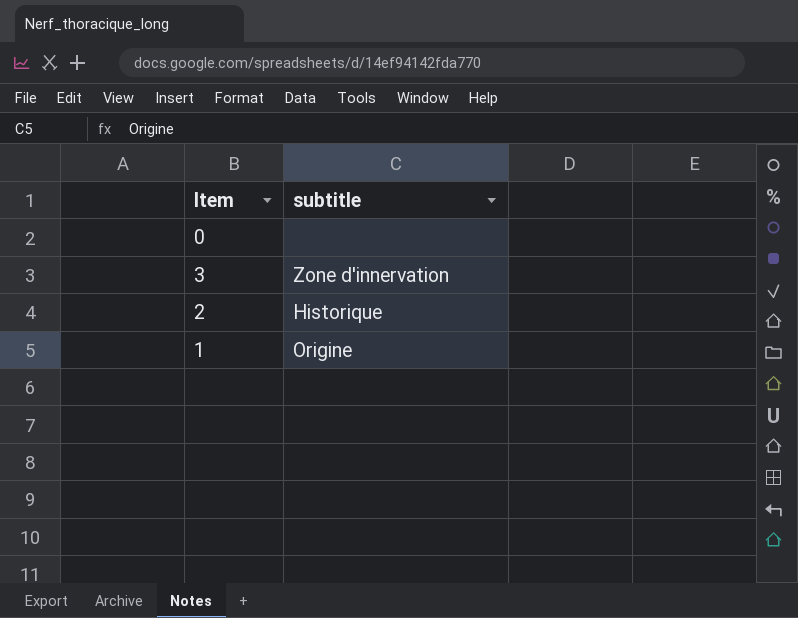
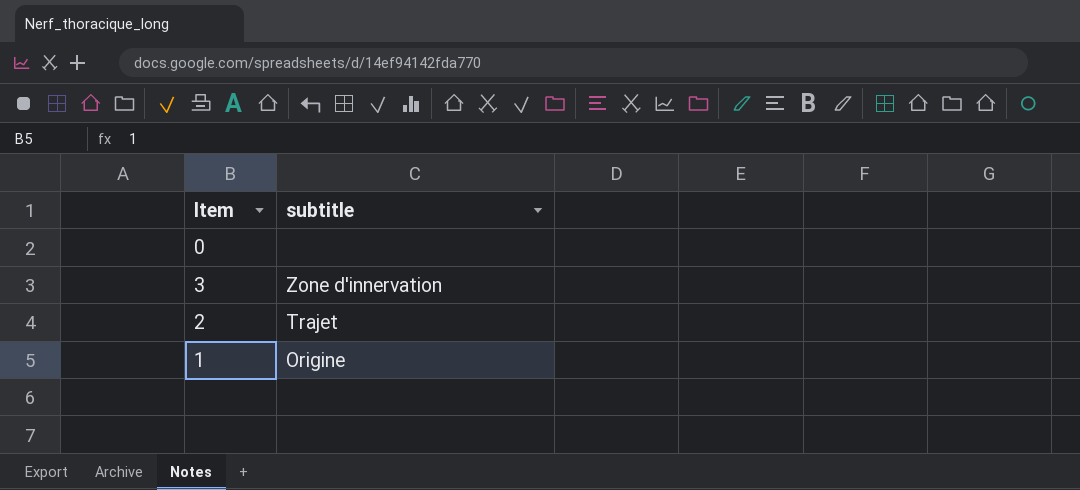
2 | subtitle: Historique -> Trajet

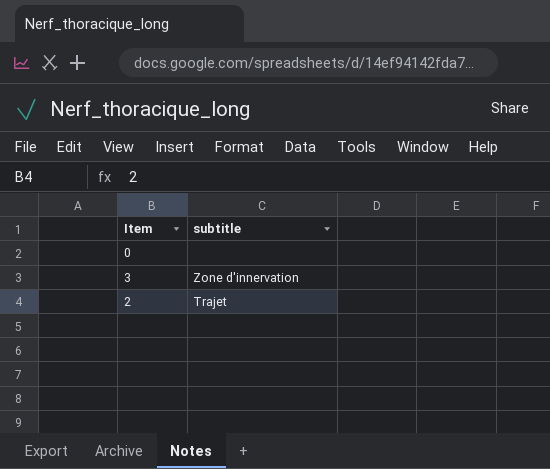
row 1: Origine -> none

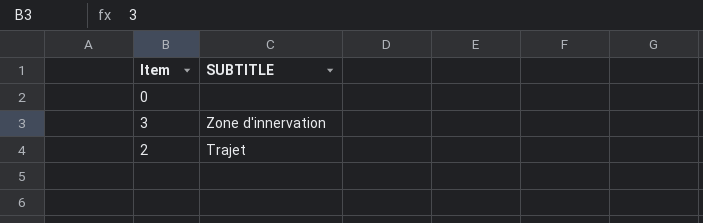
column name: subtitle -> SUBTITLE

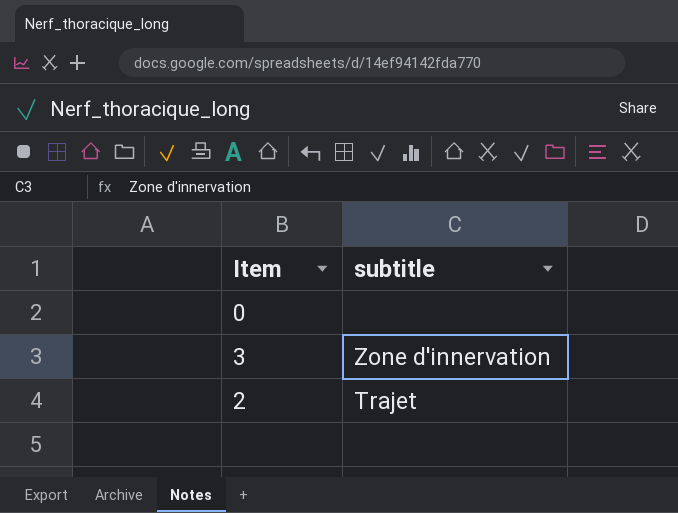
column name: SUBTITLE -> subtitle

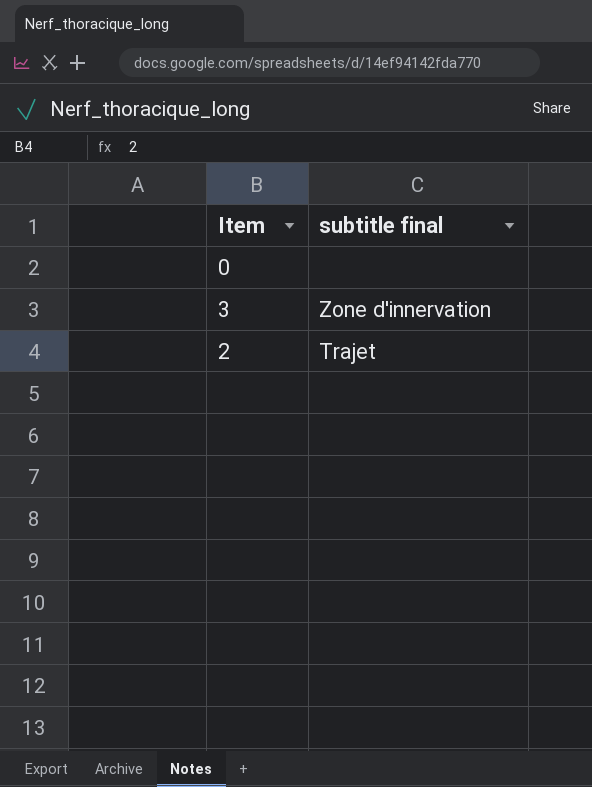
column name: subtitle -> subtitle final

